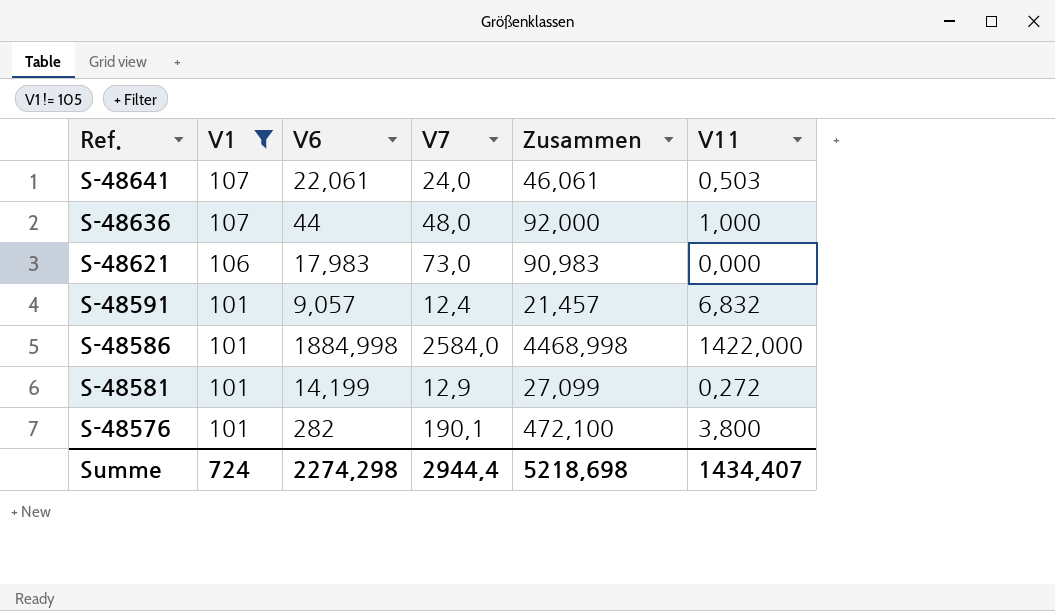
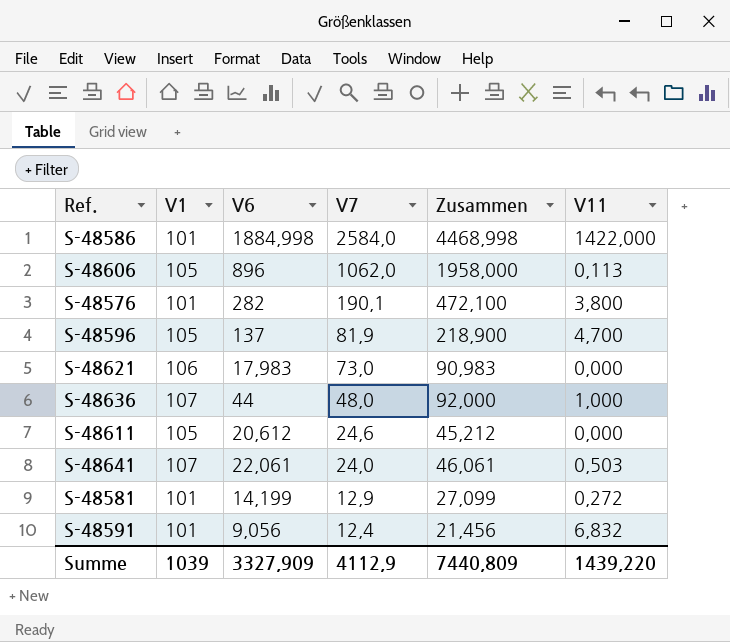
filter: V1 != 105 -> none
row order: Ref. descending -> V7 descending
S-48591 | V6: 9,057 -> 9,056
S-48591 | Zusammen: 21,457 -> 21,456
Summe | V1: 724 -> 1039
Summe | V6: 2274,298 -> 3327,909
Summe | V7: 2944,4 -> 4112,9
Summe | Zusammen: 5218,698 -> 7440,809
Summe | V11: 1434,407 -> 1439,220

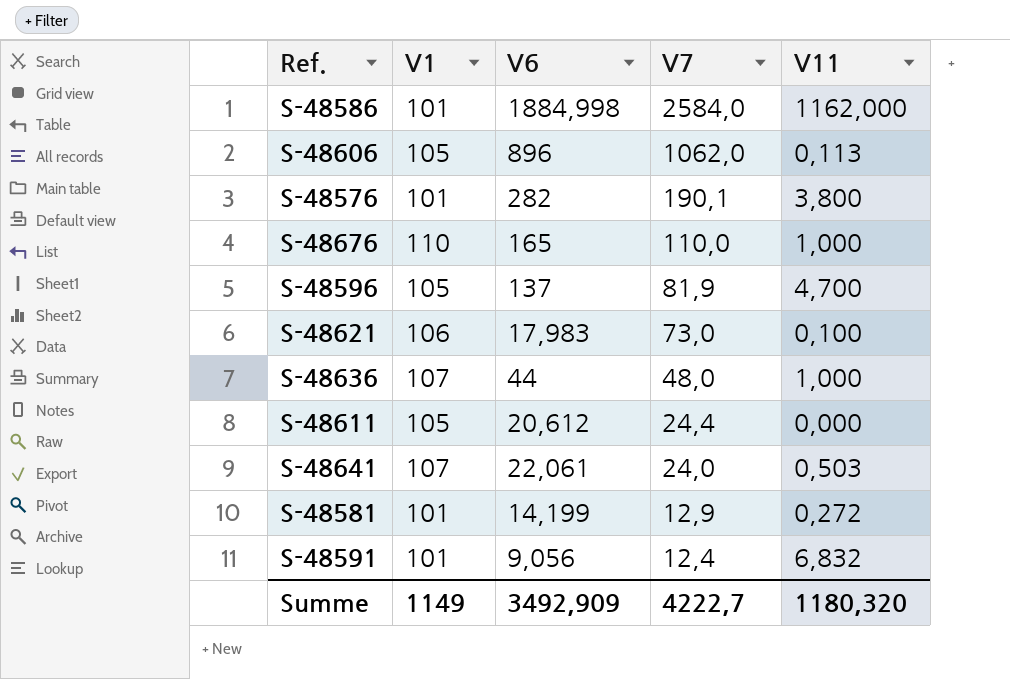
column Zusammen | formula: [V6] + [V7] -> none
S-48586 | V11: 1422,000 -> 1162,000
row S-48676: none -> 110 | 165 | 110,0 | 1,000
S-48621 | V11: 0,000 -> 0,100
S-48611 | V7: 24,6 -> 24,4
Summe | V1: 1039 -> 1149
Summe | V6: 3327,909 -> 3492,909
Summe | V7: 4112,9 -> 4222,7
Summe | V11: 1439,220 -> 1180,320

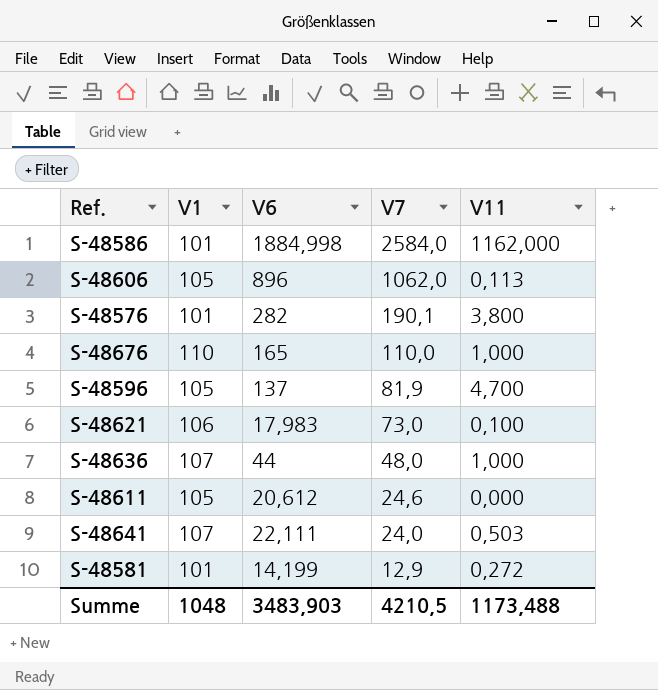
row S-48591: 101 | 9,056 | 12,4 | 6,832 -> none
S-48611 | V7: 24,4 -> 24,6
S-48641 | V6: 22,061 -> 22,111
Summe | V1: 1149 -> 1048
Summe | V6: 3492,909 -> 3483,903
Summe | V7: 4222,7 -> 4210,5
Summe | V11: 1180,320 -> 1173,488

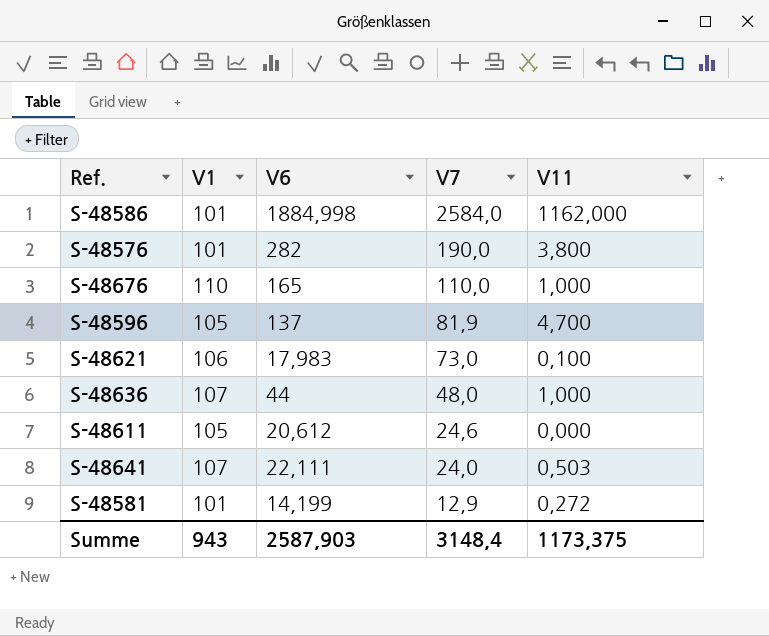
row S-48606: 105 | 896 | 1062,0 | 0,113 -> none
S-48576 | V7: 190,1 -> 190,0
Summe | V1: 1048 -> 943
Summe | V6: 3483,903 -> 2587,903
Summe | V7: 4210,5 -> 3148,4
Summe | V11: 1173,488 -> 1173,375

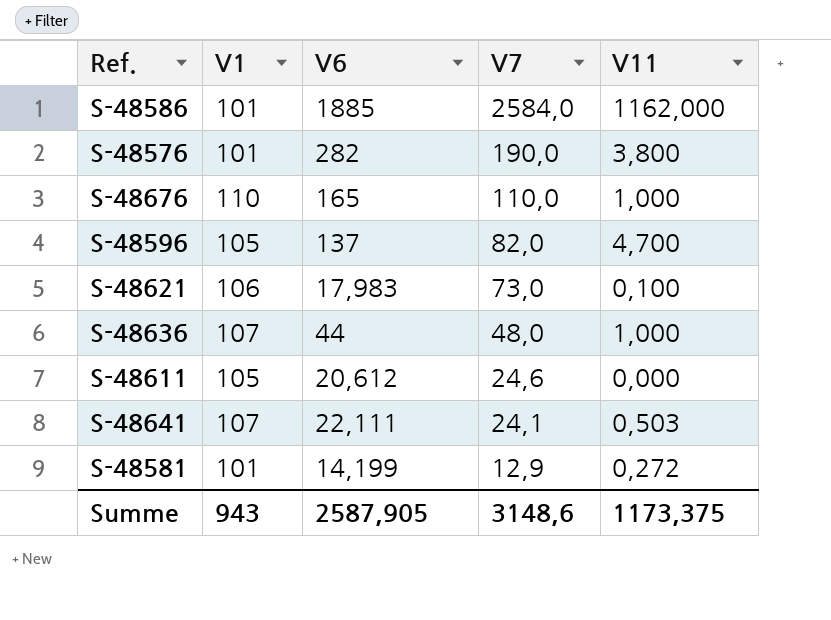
S-48586 | V6: 1884,998 -> 1885
S-48596 | V7: 81,9 -> 82,0
S-48641 | V7: 24,0 -> 24,1
Summe | V6: 2587,903 -> 2587,905
Summe | V7: 3148,4 -> 3148,6

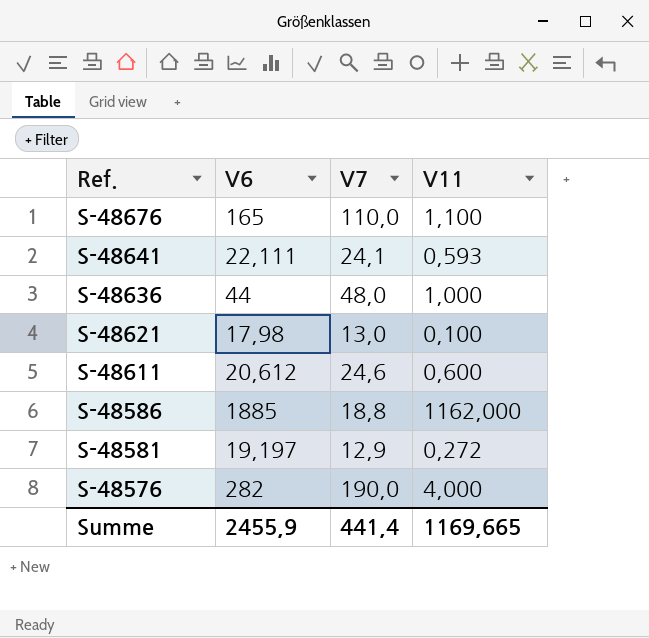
row order: V7 descending -> Ref. descending
column V1 | position: 2 -> none
row S-48596: 105 | 137 | 82,0 | 4,700 -> none
S-48676 | V11: 1,000 -> 1,100
S-48641 | V11: 0,503 -> 0,593
S-48621 | V6: 17,983 -> 17,98
S-48621 | V7: 73,0 -> 13,0
S-48611 | V11: 0,000 -> 0,600
S-48586 | V7: 2584,0 -> 18,8
S-48581 | V6: 14,199 -> 19,197
S-48576 | V11: 3,800 -> 4,000
Summe | V6: 2587,905 -> 2455,9
Summe | V7: 3148,6 -> 441,4
Summe | V11: 1173,375 -> 1169,665

